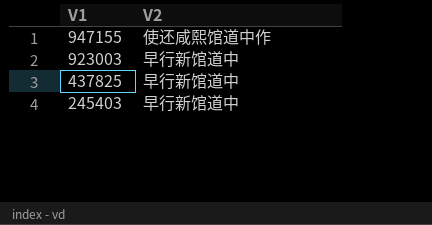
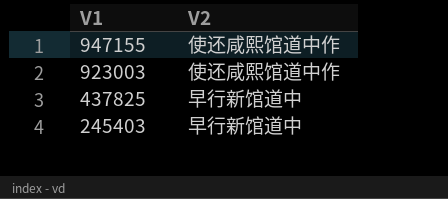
923003 | V2: 早行新馆道中 -> 使还咸熙馆道中作

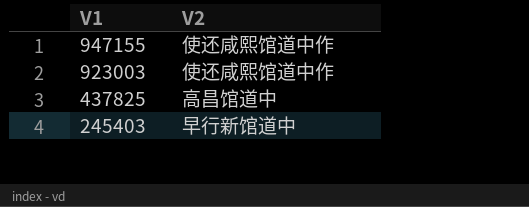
437825 | V2: 早行新馆道中 -> 高昌馆道中

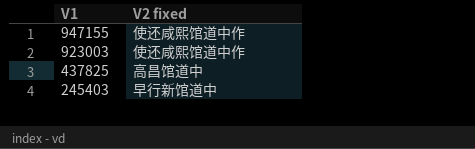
column name: V2 -> V2 fixed

